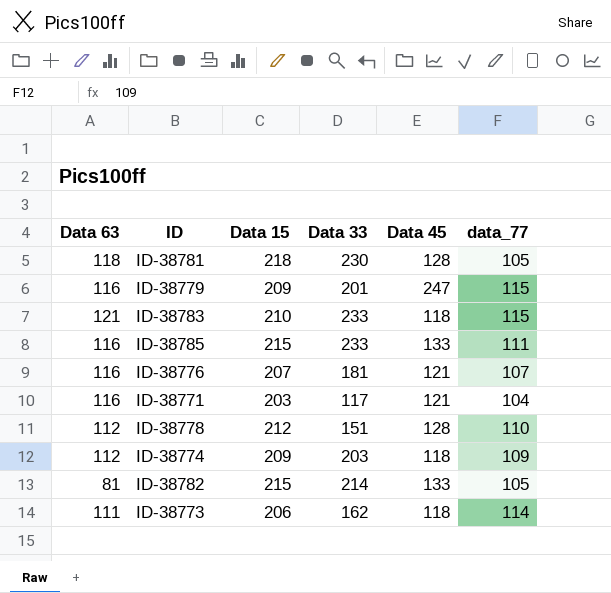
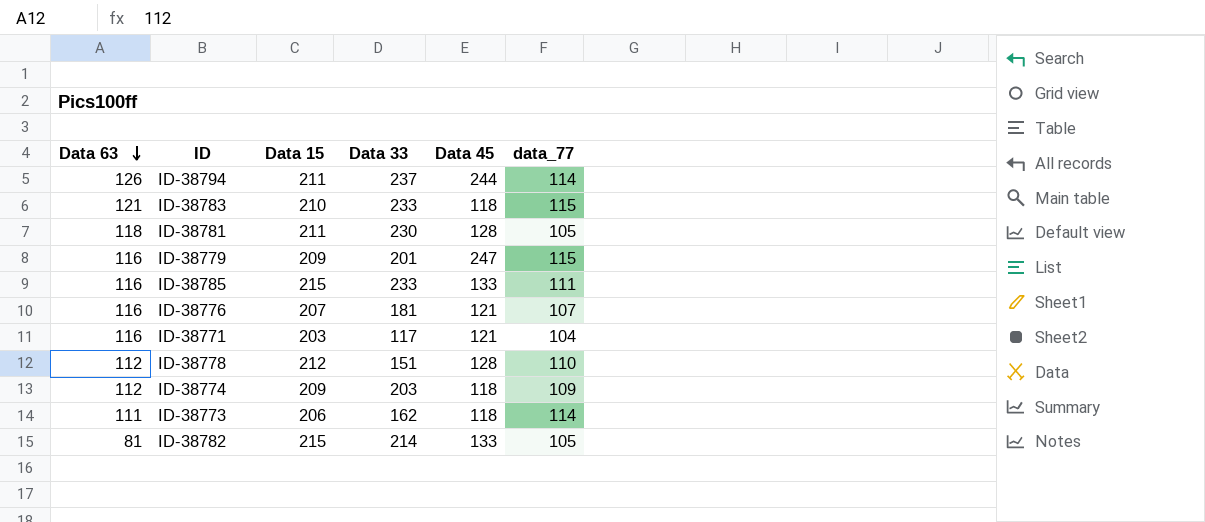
row order: none -> Data 63 descending
row ID-38794: none -> 126 | 211 | 237 | 244 | 114
ID-38781 | Data 15: 218 -> 211

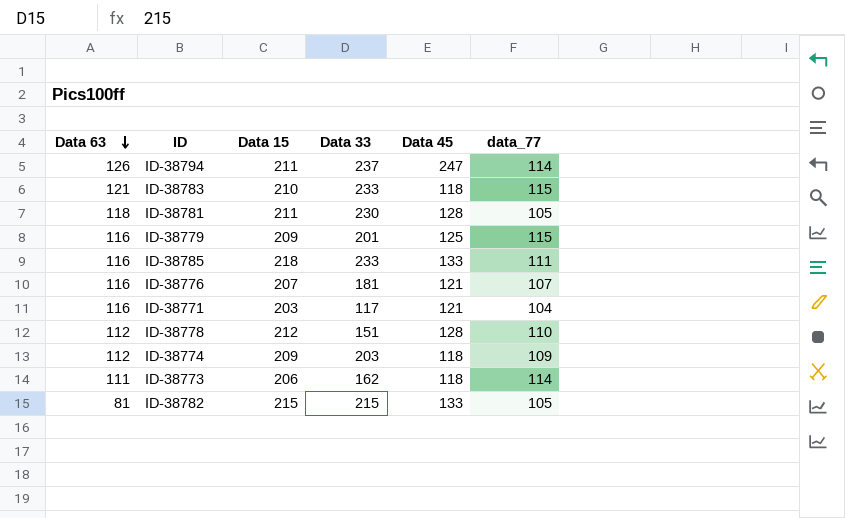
ID-38794 | Data 45: 244 -> 247
ID-38779 | Data 45: 247 -> 125
ID-38785 | Data 15: 215 -> 218
ID-38782 | Data 33: 214 -> 215

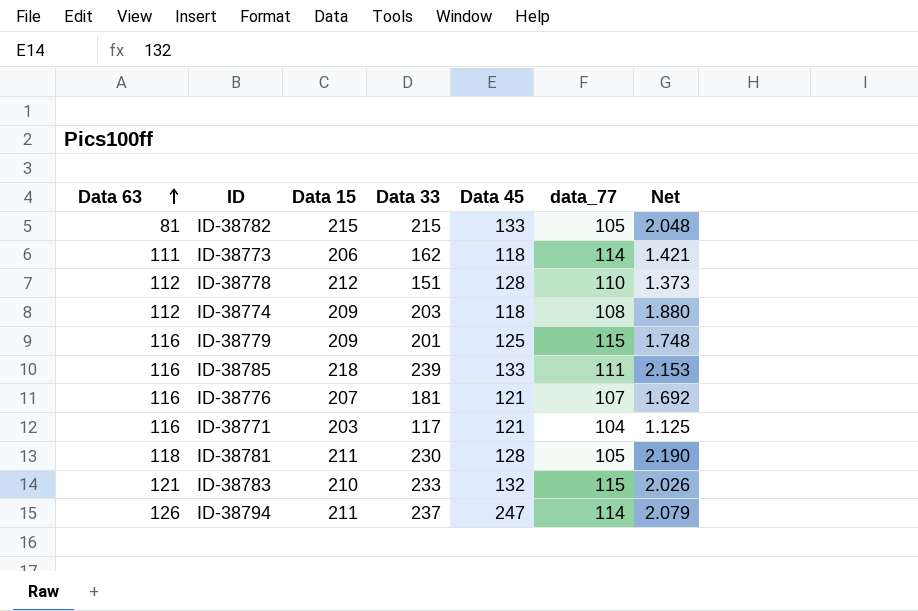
row order: Data 63 descending -> Data 63 ascending
column Net | formula: none -> [Data 33] / [data_77]
ID-38774 | data_77: 109 -> 108
ID-38785 | Data 33: 233 -> 239
ID-38783 | Data 45: 118 -> 132

